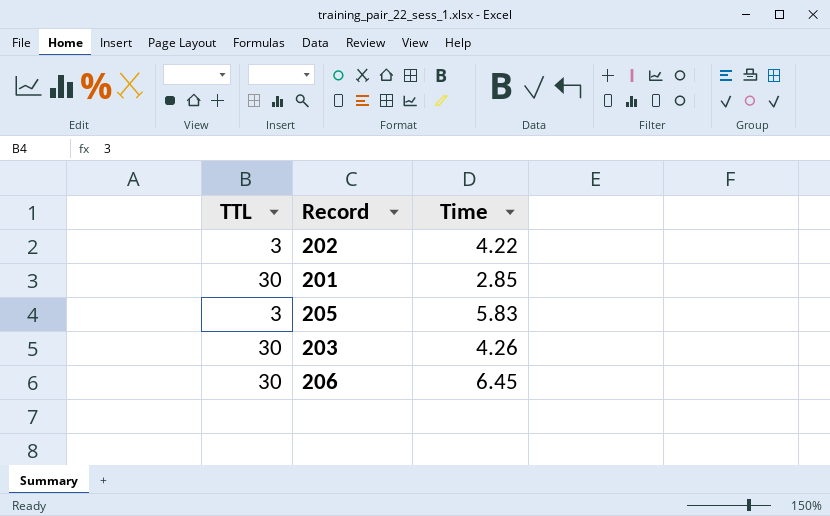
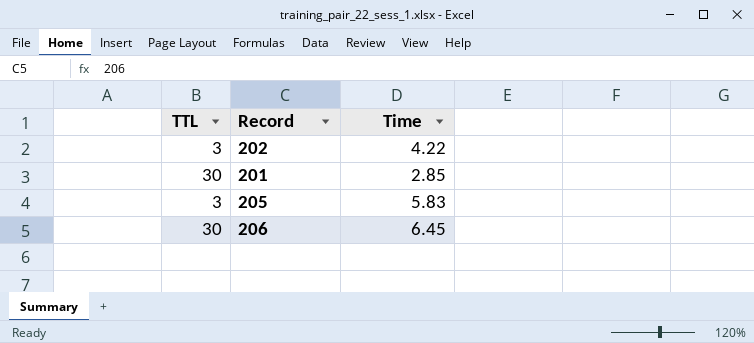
row 203: 30 | 4.26 -> none

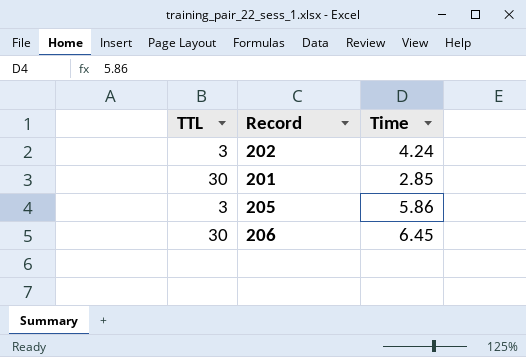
202 | Time: 4.22 -> 4.24
205 | Time: 5.83 -> 5.86

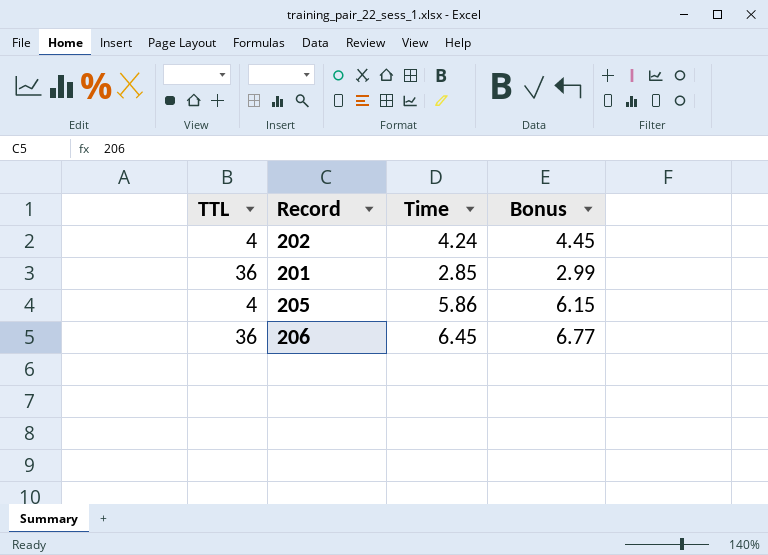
column Bonus | formula: none -> [Time] * 1.05
202 | TTL: 3 -> 4
201 | TTL: 30 -> 36
205 | TTL: 3 -> 4
206 | TTL: 30 -> 36

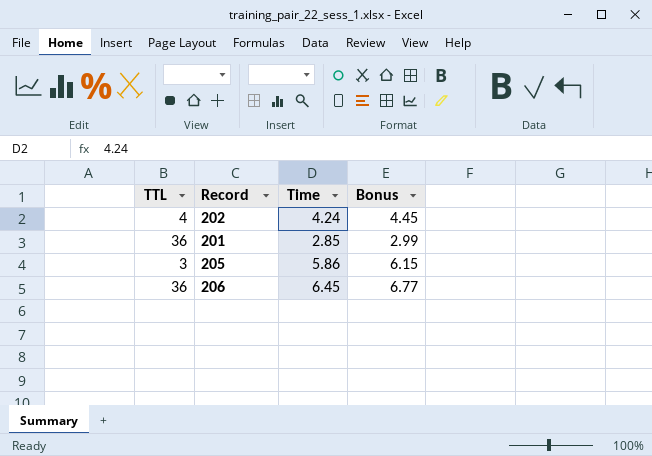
205 | TTL: 4 -> 3

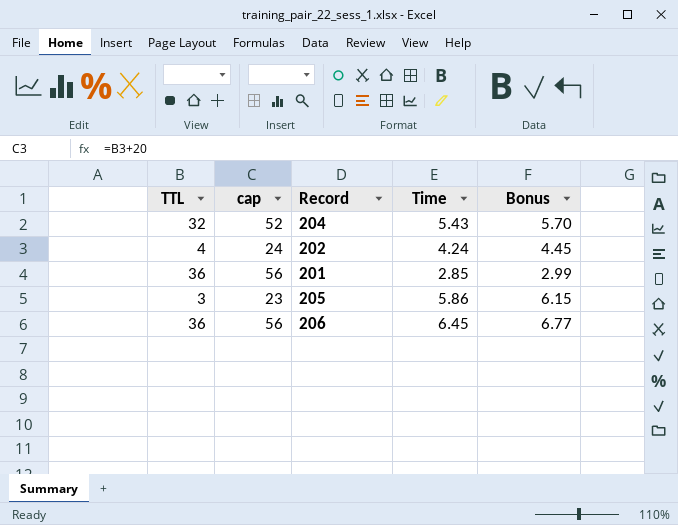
column cap | formula: none -> [TTL] + 20
row 204: none -> 32 | 52 | 5.43 | 5.70

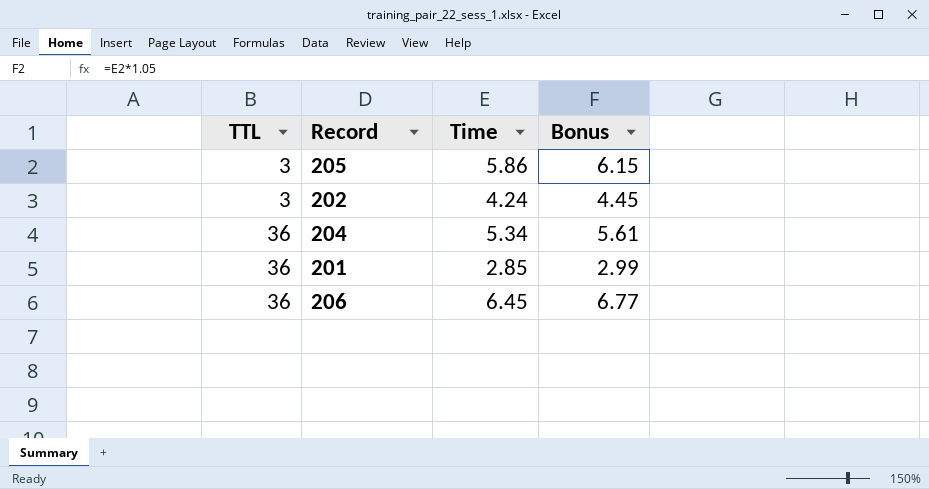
row order: none -> TTL ascending
column cap | formula: [TTL] + 20 -> none
202 | TTL: 4 -> 3
204 | TTL: 32 -> 36
204 | Time: 5.43 -> 5.34
204 | Bonus: 5.70 -> 5.61

